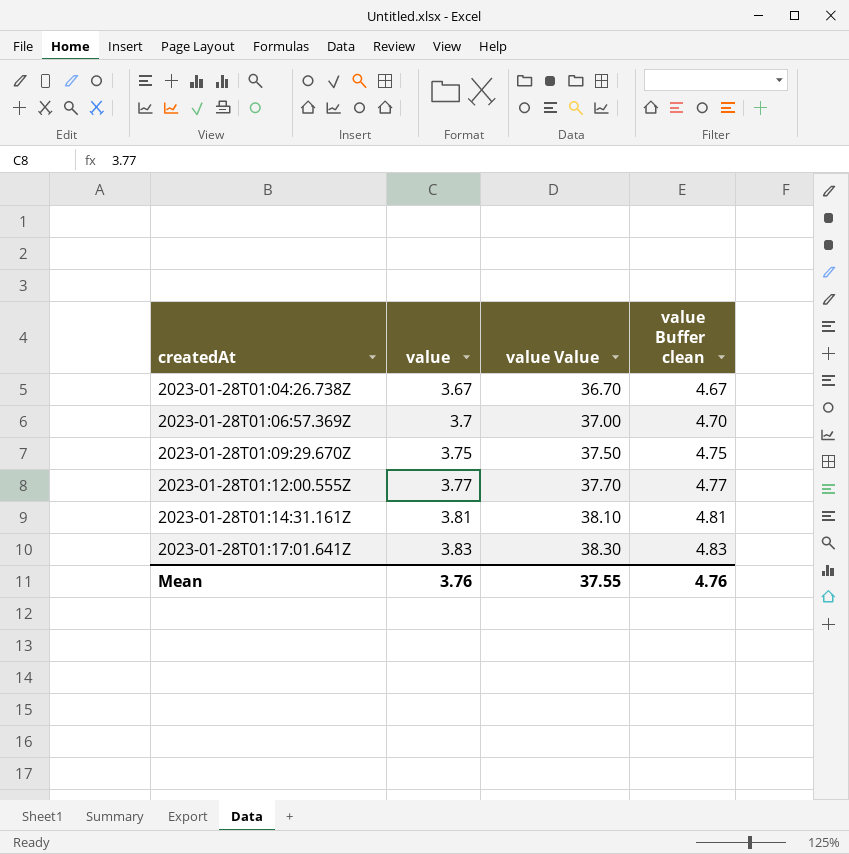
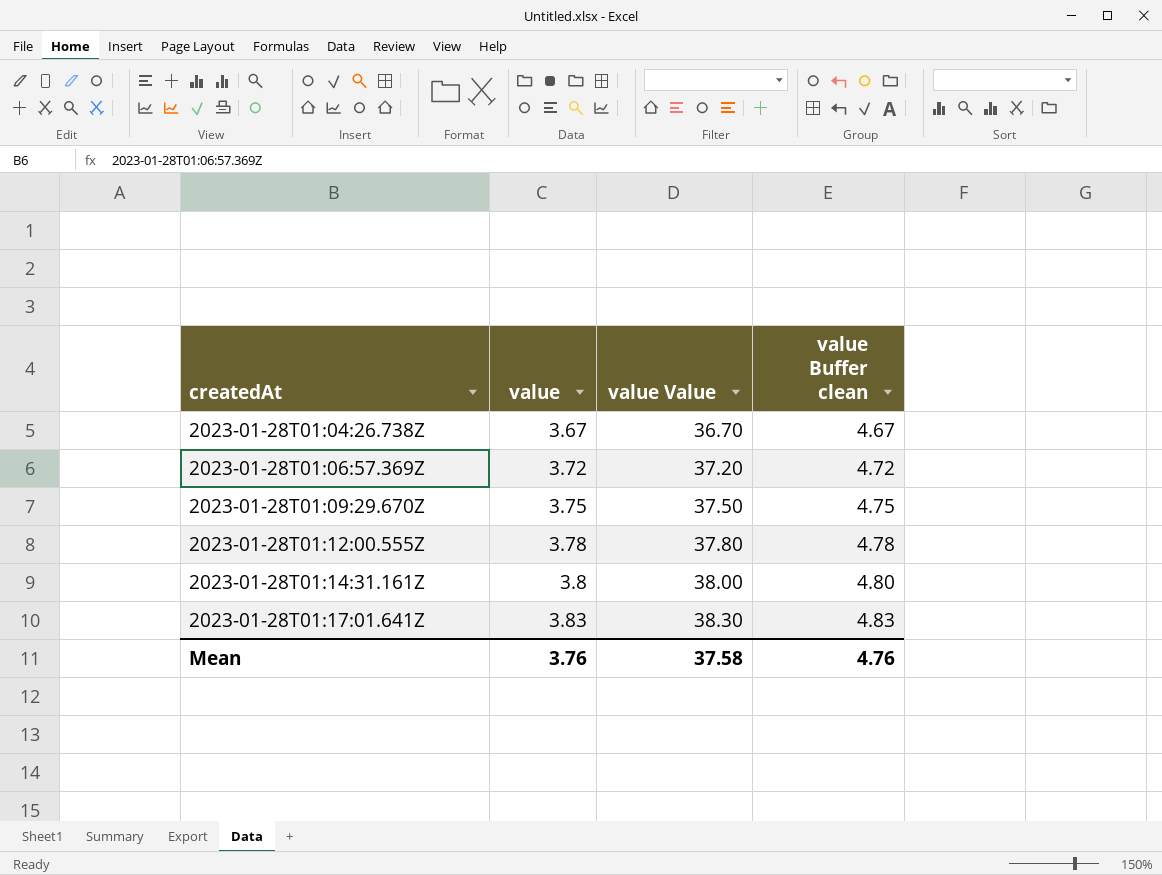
2023-01-28T01:06:57.369Z | value: 3.7 -> 3.72
2023-01-28T01:06:57.369Z | value Value: 37.00 -> 37.20
2023-01-28T01:06:57.369Z | value Buffer clean: 4.70 -> 4.72
2023-01-28T01:12:00.555Z | value: 3.77 -> 3.78
2023-01-28T01:12:00.555Z | value Value: 37.70 -> 37.80
2023-01-28T01:12:00.555Z | value Buffer clean: 4.77 -> 4.78
2023-01-28T01:14:31.161Z | value: 3.81 -> 3.8
2023-01-28T01:14:31.161Z | value Value: 38.10 -> 38.00
2023-01-28T01:14:31.161Z | value Buffer clean: 4.81 -> 4.80
Mean | value Value: 37.55 -> 37.58

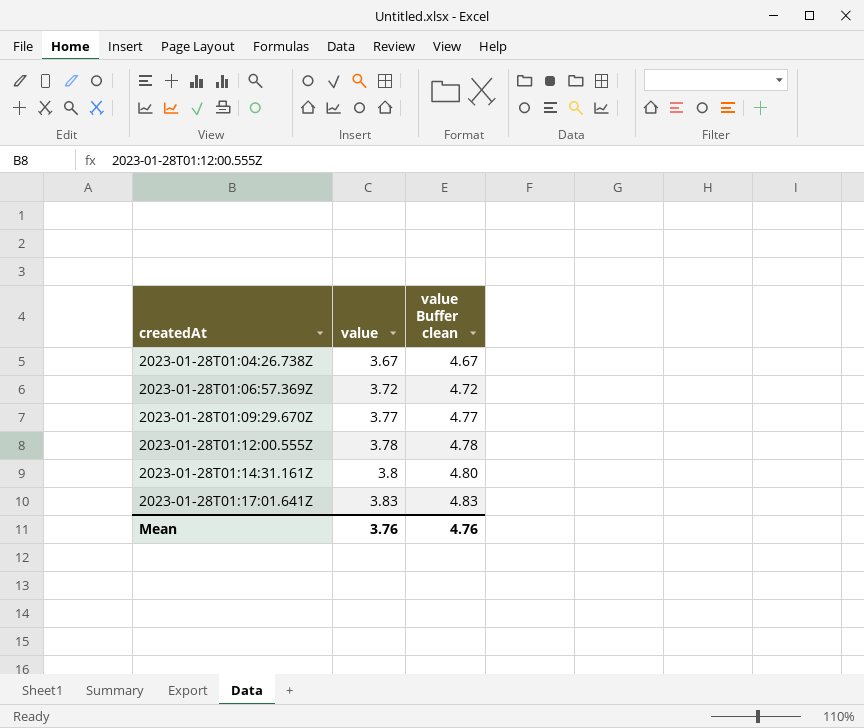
column value Value | formula: [value] * 10 -> none
2023-01-28T01:09:29.670Z | value: 3.75 -> 3.77
2023-01-28T01:09:29.670Z | value Buffer clean: 4.75 -> 4.77

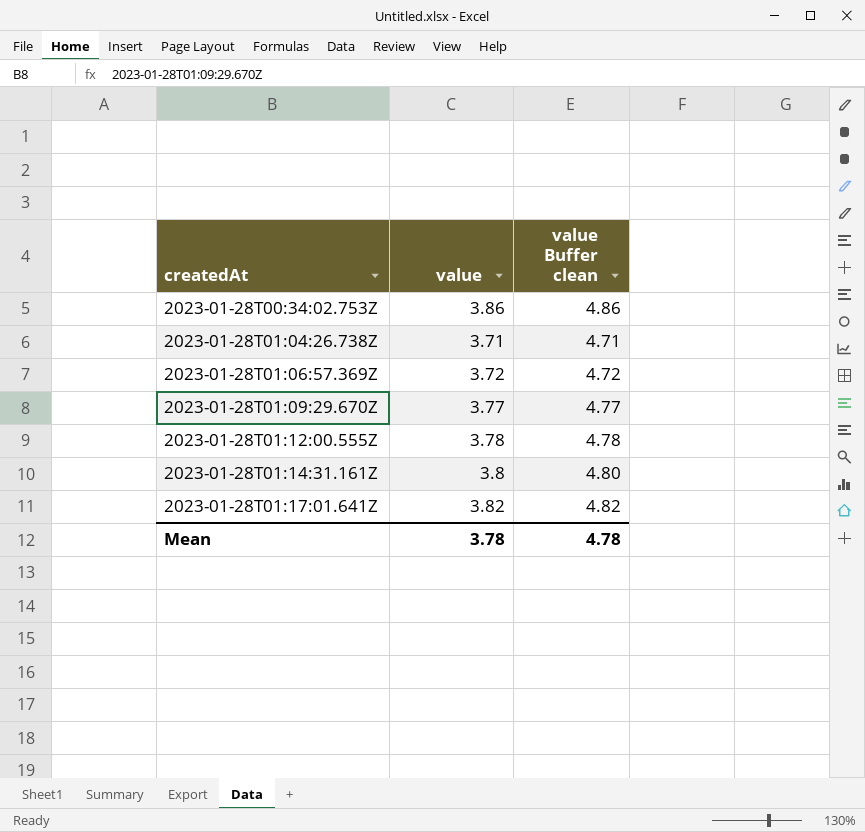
row 2023-01-28T00:34:02.753Z: none -> 3.86 | 4.86
2023-01-28T01:04:26.738Z | value: 3.67 -> 3.71
2023-01-28T01:04:26.738Z | value Buffer clean: 4.67 -> 4.71
2023-01-28T01:17:01.641Z | value: 3.83 -> 3.82
2023-01-28T01:17:01.641Z | value Buffer clean: 4.83 -> 4.82
Mean | value: 3.76 -> 3.78
Mean | value Buffer clean: 4.76 -> 4.78

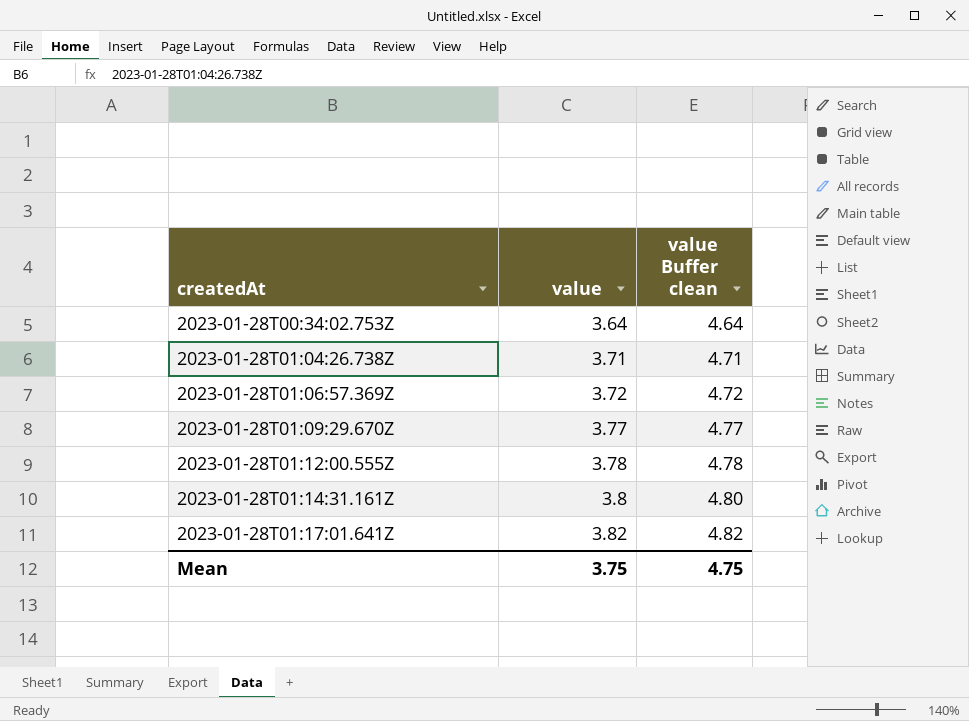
2023-01-28T00:34:02.753Z | value: 3.86 -> 3.64
2023-01-28T00:34:02.753Z | value Buffer clean: 4.86 -> 4.64
Mean | value: 3.78 -> 3.75
Mean | value Buffer clean: 4.78 -> 4.75

